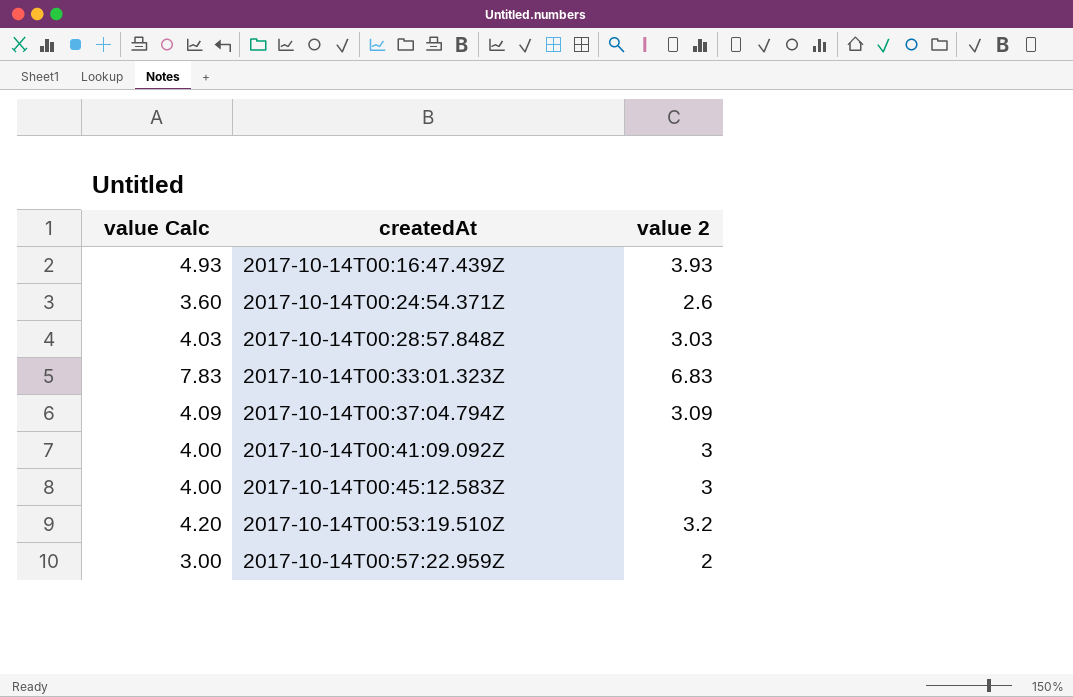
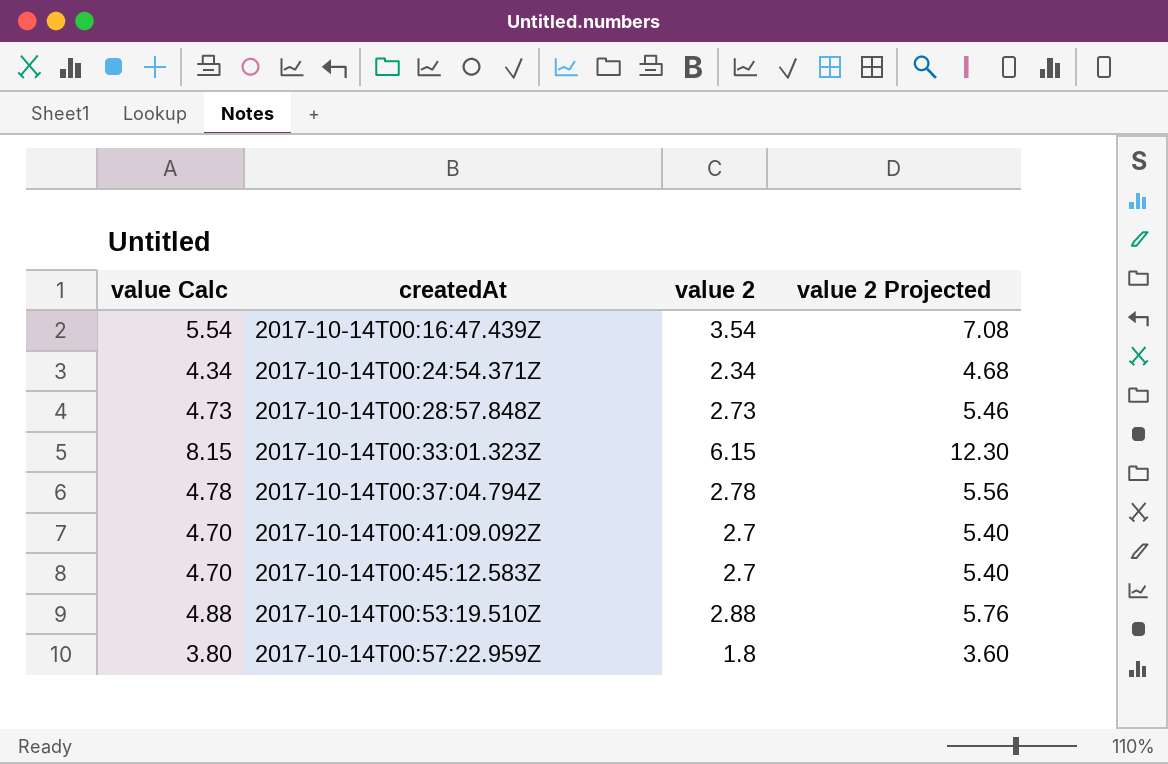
column value Calc | formula: [value 2] + 1 -> [value 2] + 2
column value 2 Projected | formula: none -> [value 2] * 2
2017-10-14T00:16:47.439Z | value 2: 3.93 -> 3.54
2017-10-14T00:24:54.371Z | value 2: 2.6 -> 2.34
2017-10-14T00:28:57.848Z | value 2: 3.03 -> 2.73
2017-10-14T00:33:01.323Z | value 2: 6.83 -> 6.15
2017-10-14T00:37:04.794Z | value 2: 3.09 -> 2.78
2017-10-14T00:41:09.092Z | value 2: 3 -> 2.7
2017-10-14T00:45:12.583Z | value 2: 3 -> 2.7
2017-10-14T00:53:19.510Z | value 2: 3.2 -> 2.88
2017-10-14T00:57:22.959Z | value 2: 2 -> 1.8

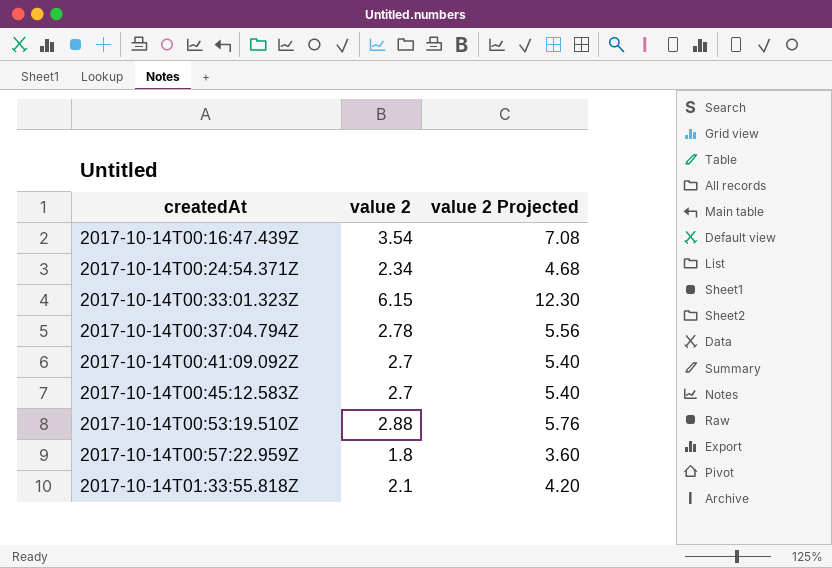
column value Calc | formula: [value 2] + 2 -> none
row 2017-10-14T00:28:57.848Z: 4.73 | 2.73 | 5.46 -> none
row 2017-10-14T01:33:55.818Z: none -> 2.1 | 4.20

